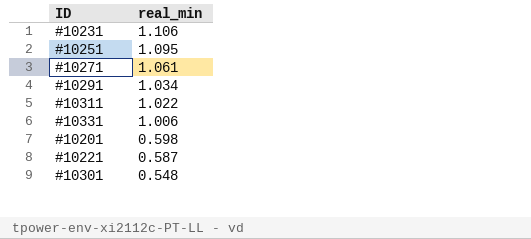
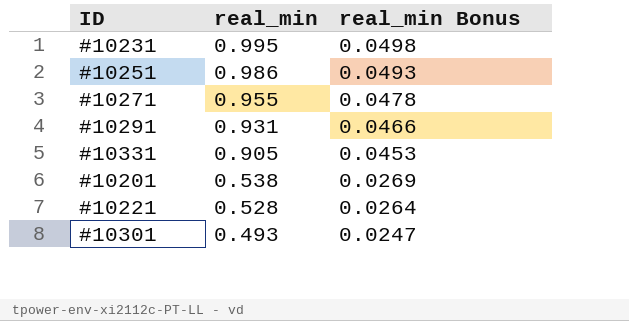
column real_min Bonus | formula: none -> [real_min] * 0.05
row #10311: 1.022 -> none
#10231 | real_min: 1.106 -> 0.995
#10251 | real_min: 1.095 -> 0.986
#10271 | real_min: 1.061 -> 0.955
#10291 | real_min: 1.034 -> 0.931
#10331 | real_min: 1.006 -> 0.905
#10201 | real_min: 0.598 -> 0.538
#10221 | real_min: 0.587 -> 0.528
#10301 | real_min: 0.548 -> 0.493

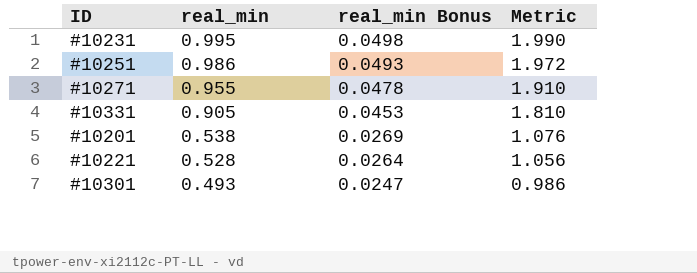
column Metric | formula: none -> [real_min] * 2
row #10291: 0.931 | 0.0466 -> none

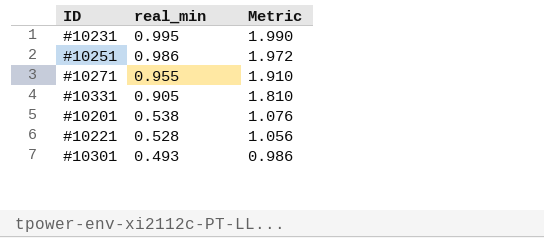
column real_min Bonus | formula: [real_min] * 0.05 -> none

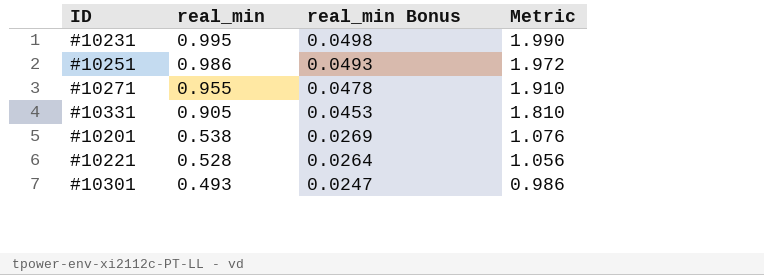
column real_min Bonus | formula: none -> [real_min] * 0.05

